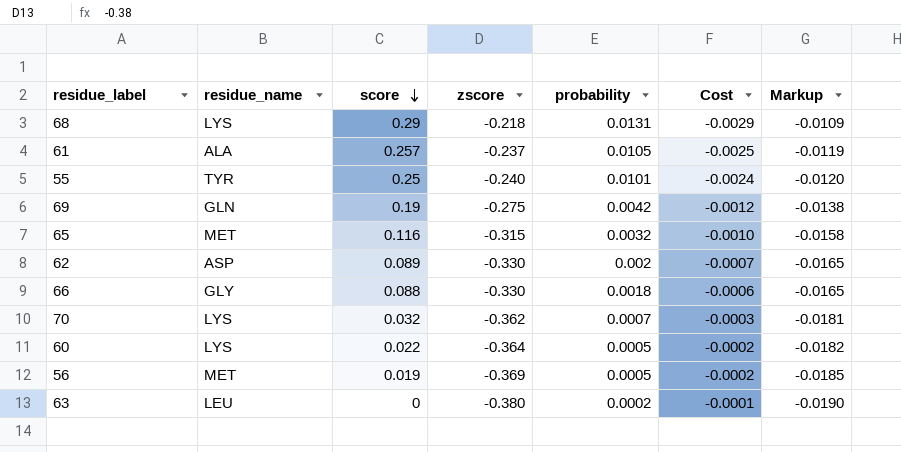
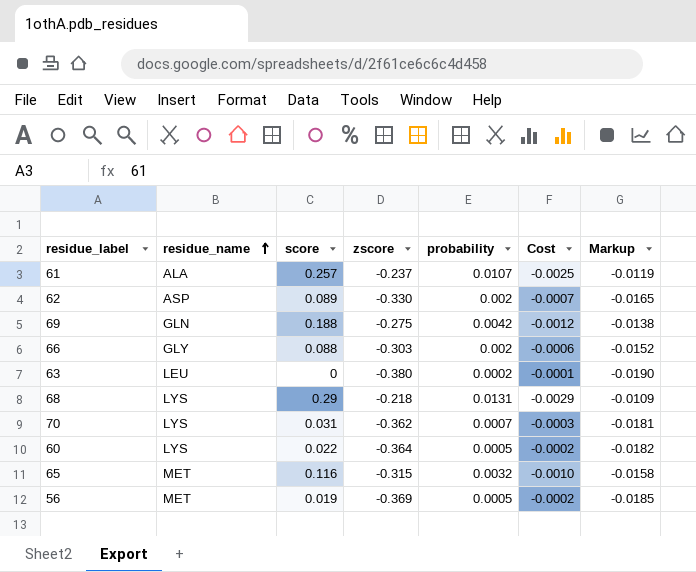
row order: score descending -> residue_name ascending
row 55: TYR | 0.25 | -0.240 | 0.0101 | -0.0024 | -0.0120 -> none
61 | probability: 0.0105 -> 0.0107
69 | score: 0.19 -> 0.188
66 | zscore: -0.330 -> -0.303
66 | probability: 0.0018 -> 0.002
66 | Markup: -0.0165 -> -0.0152
70 | score: 0.032 -> 0.031

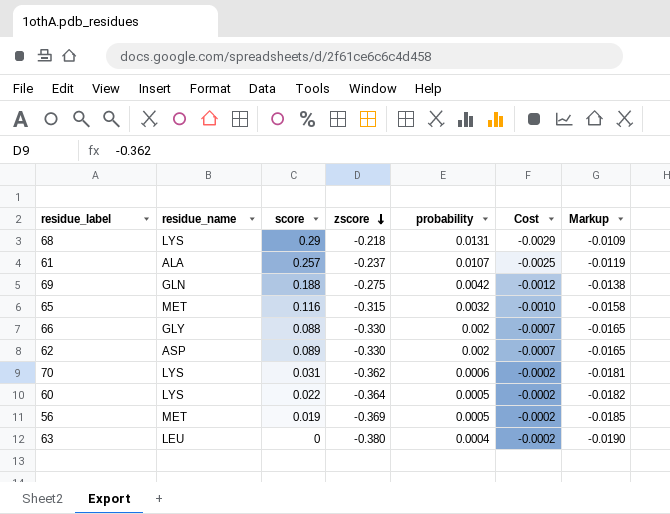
row order: residue_name ascending -> zscore descending
66 | zscore: -0.303 -> -0.330
66 | Cost: -0.0006 -> -0.0007
66 | Markup: -0.0152 -> -0.0165
70 | probability: 0.0007 -> 0.0006
70 | Cost: -0.0003 -> -0.0002
63 | probability: 0.0002 -> 0.0004
63 | Cost: -0.0001 -> -0.0002

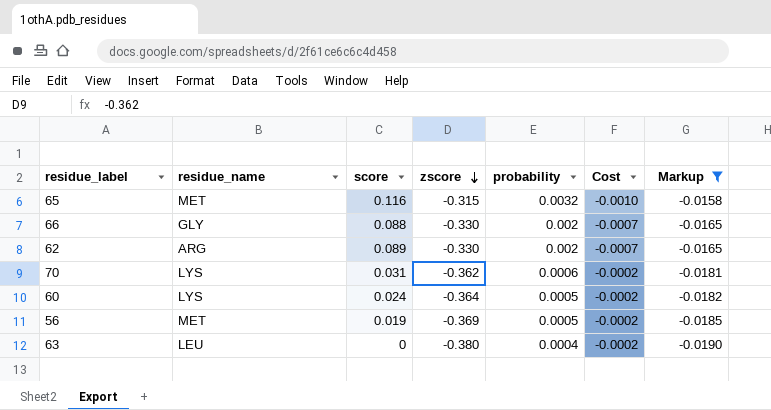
filter: none -> Markup <= -0.0158
62 | residue_name: ASP -> ARG
60 | score: 0.022 -> 0.024

